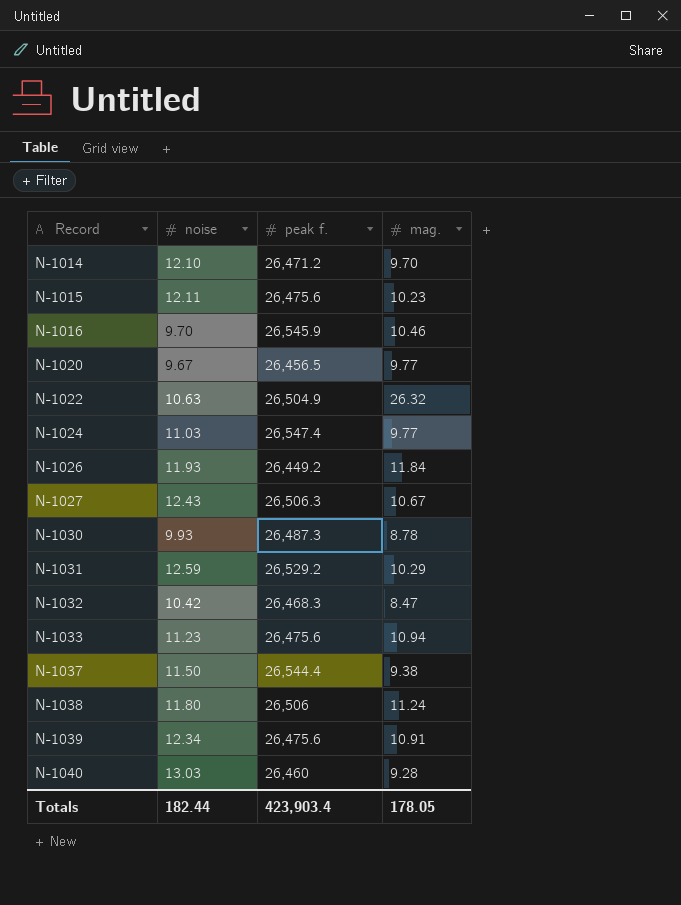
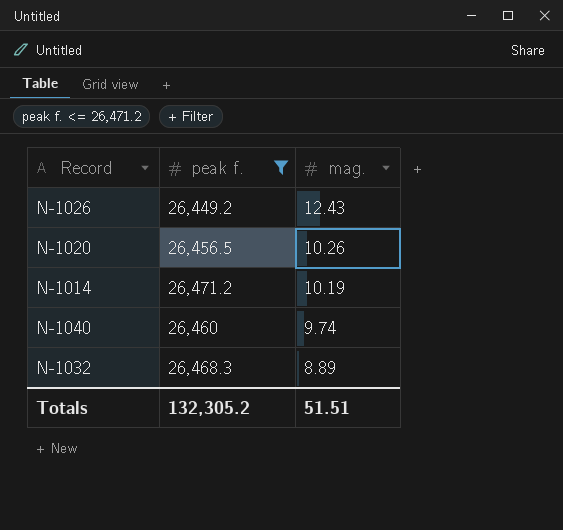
filter: none -> peak f. <= 26,471.2
row order: Record ascending -> mag. descending
column noise | position: 2 -> none
N-1026 | mag.: 11.84 -> 12.43
N-1020 | mag.: 9.77 -> 10.26
N-1014 | mag.: 9.70 -> 10.19
N-1040 | mag.: 9.28 -> 9.74
N-1032 | mag.: 8.47 -> 8.89
Totals | peak f.: 423,903.4 -> 132,305.2
Totals | mag.: 178.05 -> 51.51

